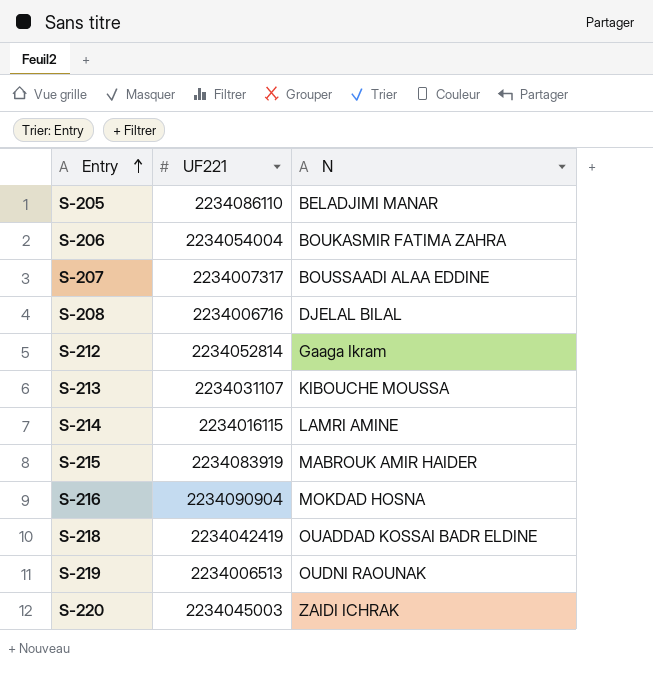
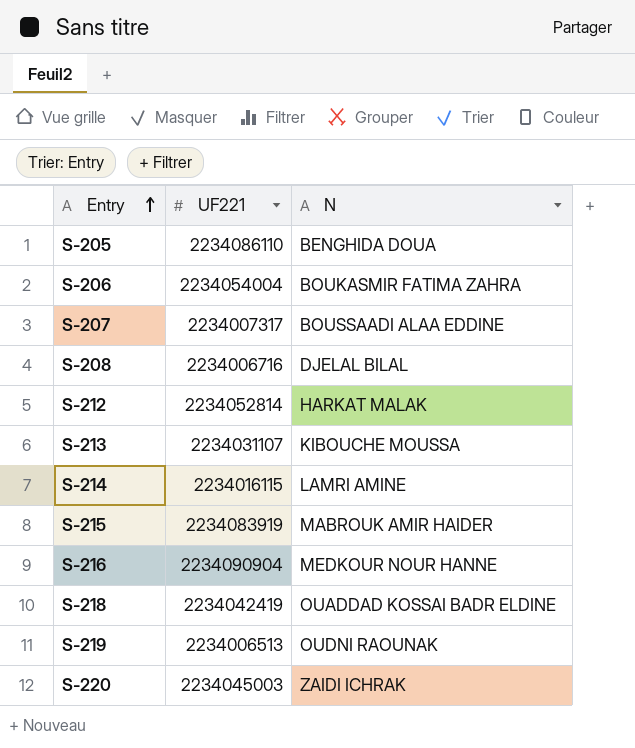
S-205 | N: BELADJIMI MANAR -> BENGHIDA DOUA
S-212 | N: Gaaga Ikram -> HARKAT MALAK
S-216 | N: MOKDAD HOSNA -> MEDKOUR NOUR HANNE

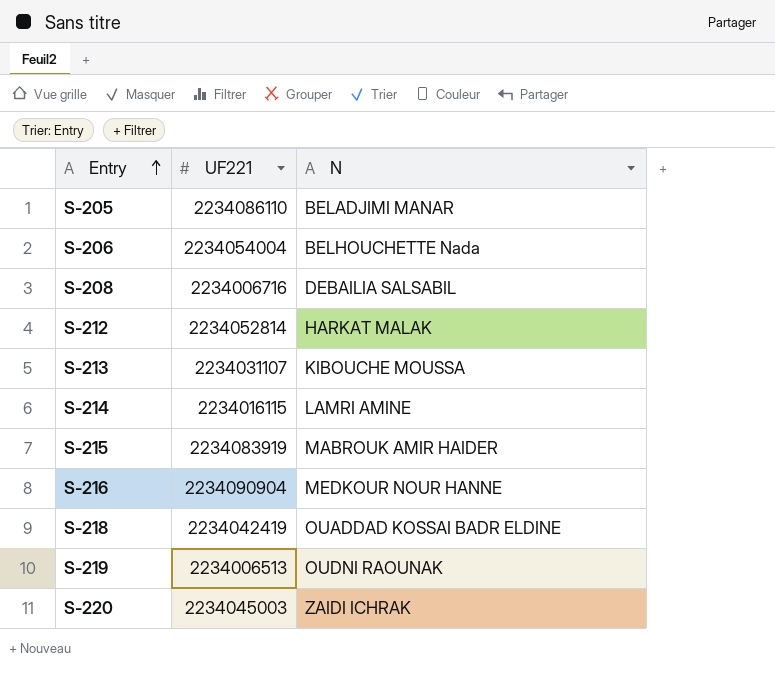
row S-207: 2234007317 | BOUSSAADI ALAA EDDINE -> none
S-205 | N: BENGHIDA DOUA -> BELADJIMI MANAR
S-206 | N: BOUKASMIR FATIMA ZAHRA -> BELHOUCHETTE Nada
S-208 | N: DJELAL BILAL -> DEBAILIA SALSABIL

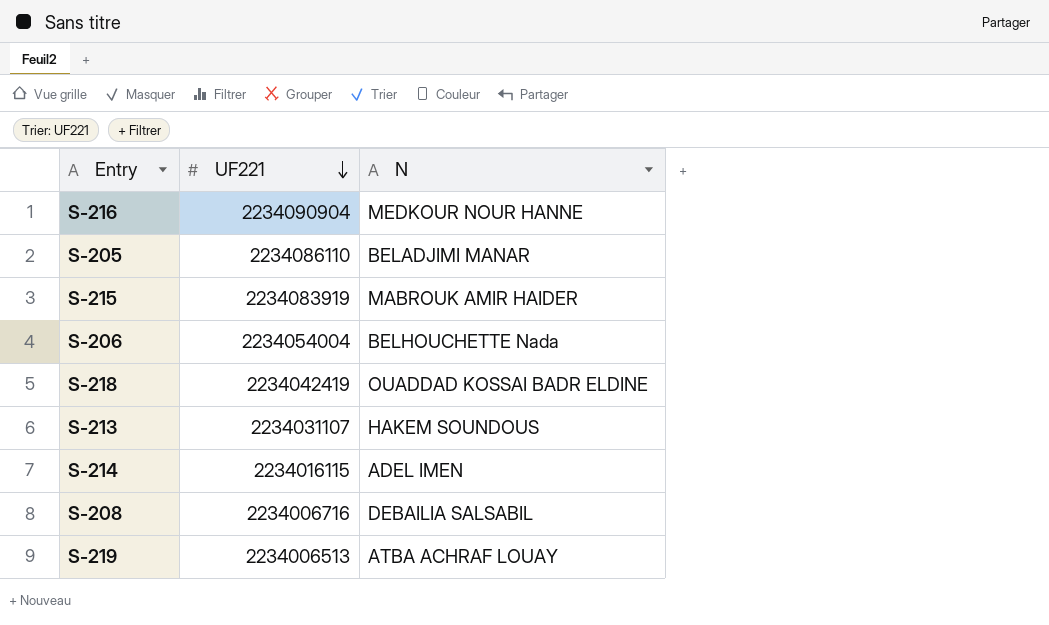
row order: Entry ascending -> UF221 descending
row S-212: 2234052814 | HARKAT MALAK -> none
row S-220: 2234045003 | ZAIDI ICHRAK -> none
S-213 | N: KIBOUCHE MOUSSA -> HAKEM SOUNDOUS
S-214 | N: LAMRI AMINE -> ADEL IMEN
S-219 | N: OUDNI RAOUNAK -> ATBA ACHRAF LOUAY

